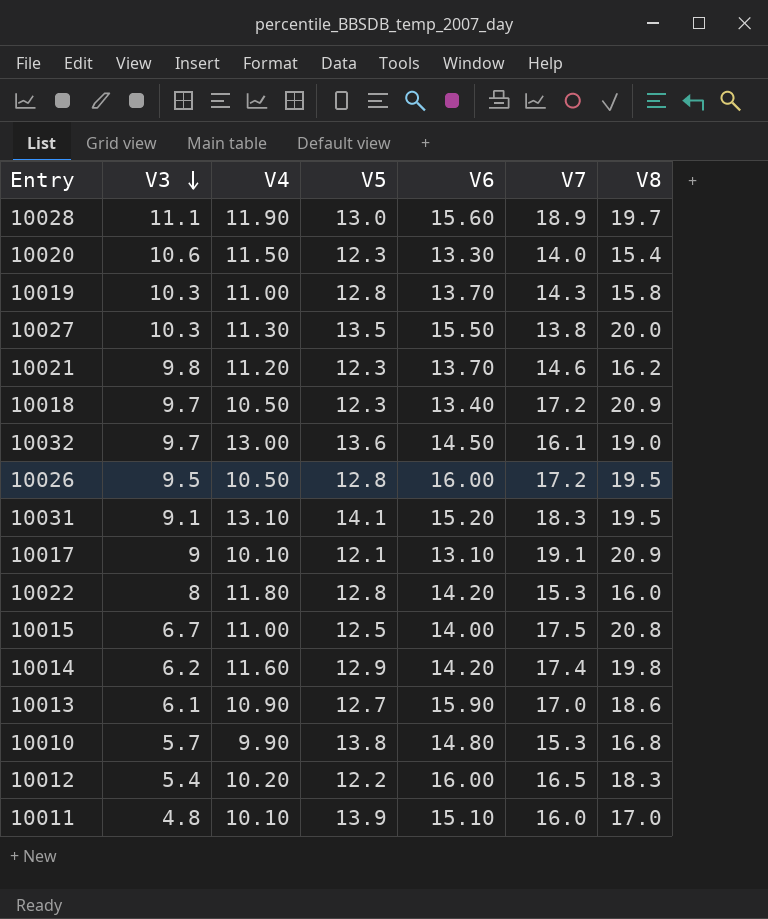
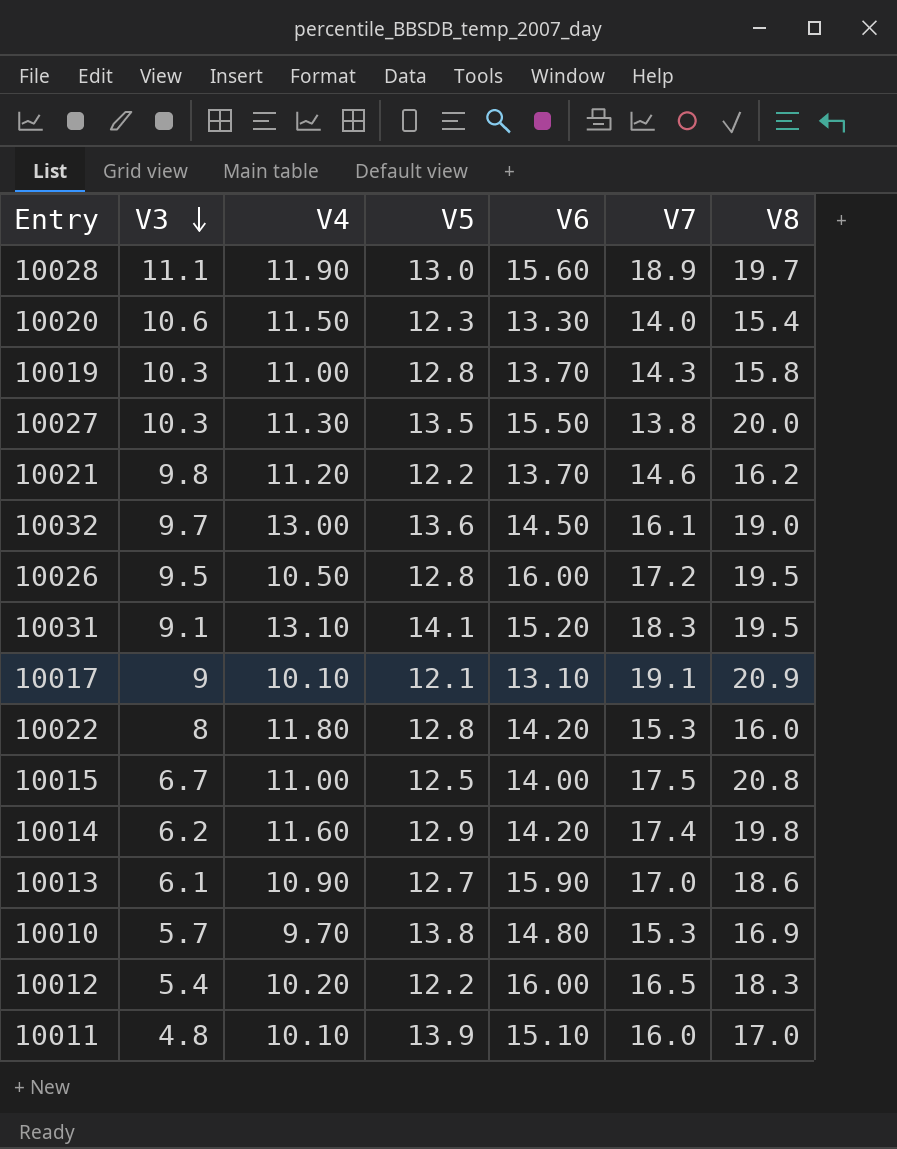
row 10018: 9.7 | 10.50 | 12.3 | 13.40 | 17.2 | 20.9 -> none
10021 | V5: 12.3 -> 12.2
10010 | V4: 9.90 -> 9.70
10010 | V8: 16.8 -> 16.9

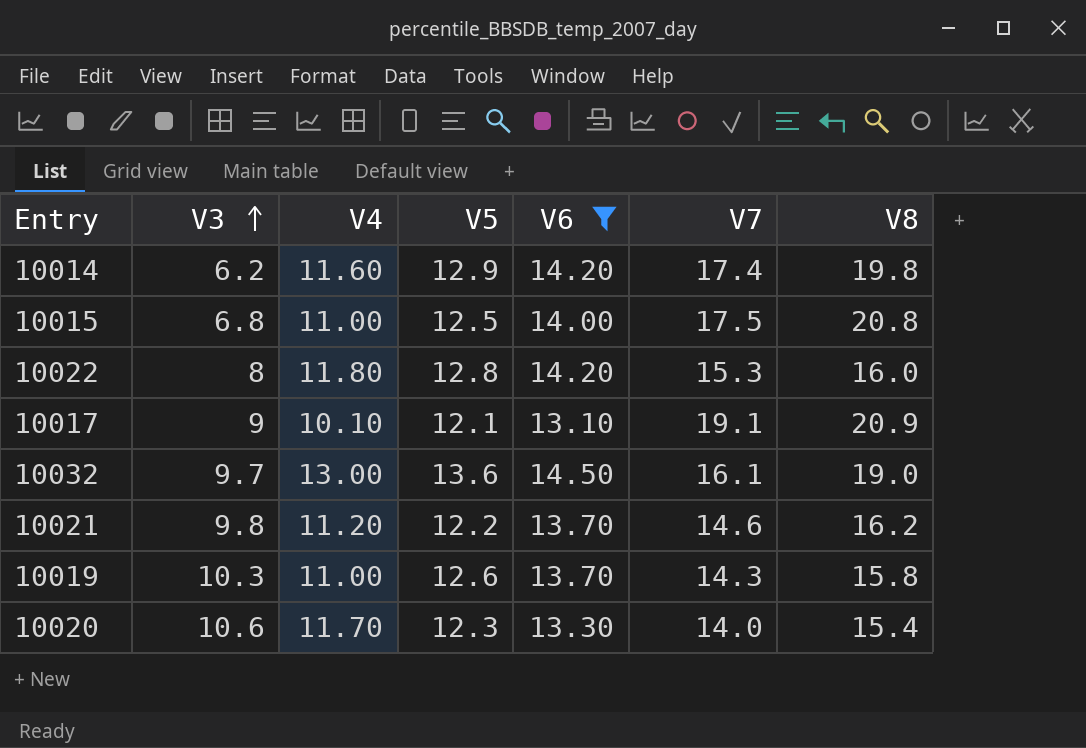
filter: none -> V6 <= 14.50
row order: V3 descending -> V3 ascending
10015 | V3: 6.7 -> 6.8
10019 | V5: 12.8 -> 12.6
10020 | V4: 11.50 -> 11.70

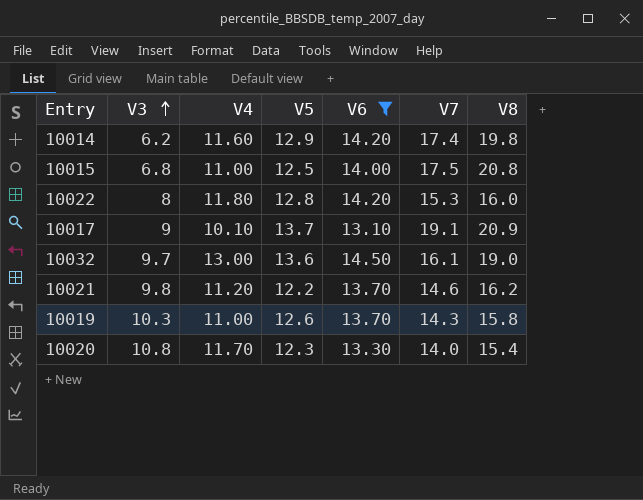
10017 | V5: 12.1 -> 13.7
10020 | V3: 10.6 -> 10.8

